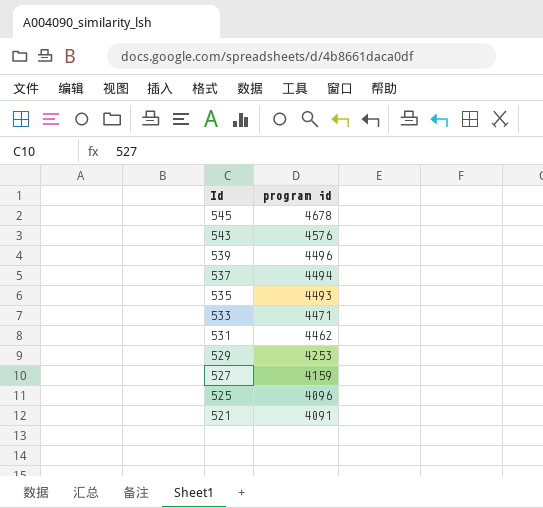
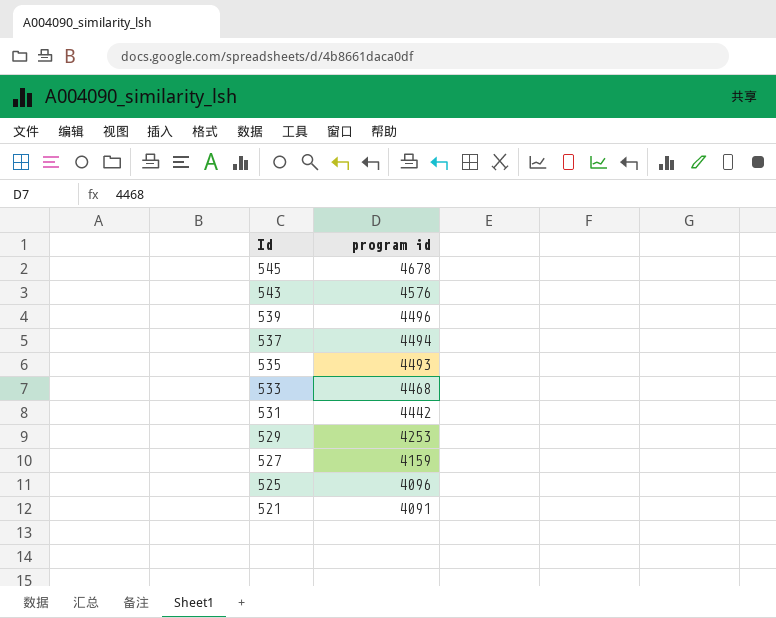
533 | program id: 4471 -> 4468
531 | program id: 4462 -> 4442

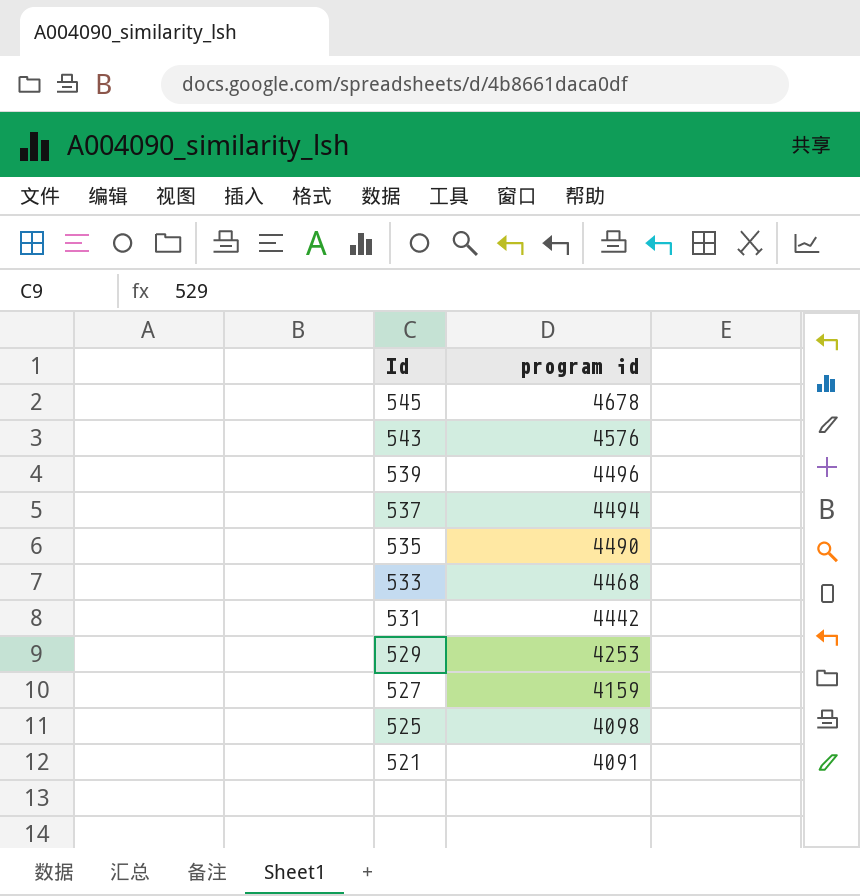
535 | program id: 4493 -> 4490
525 | program id: 4096 -> 4098

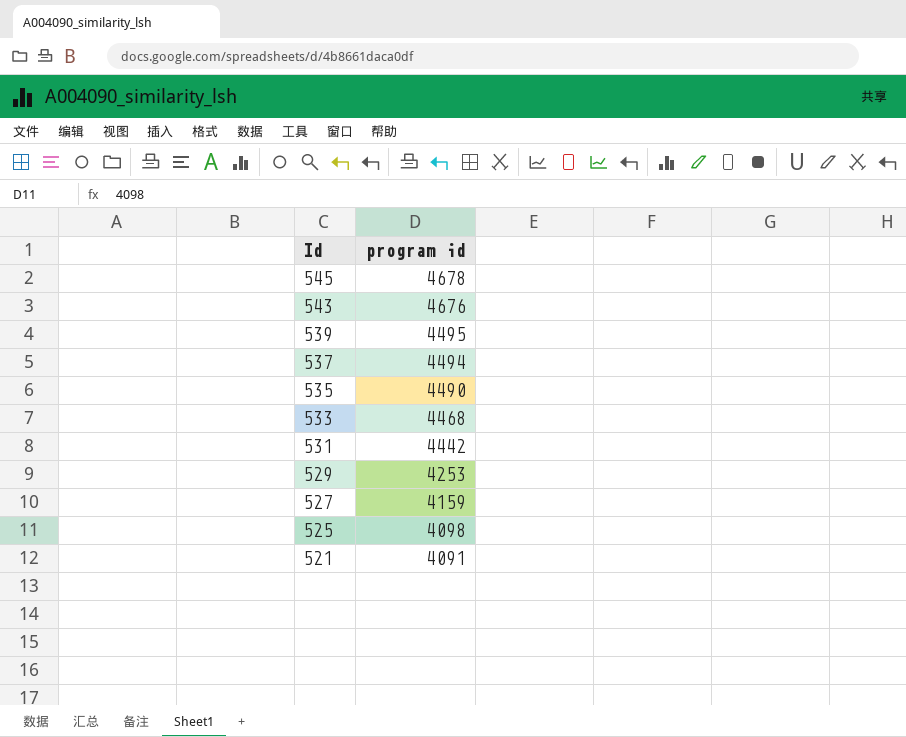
543 | program id: 4576 -> 4676
539 | program id: 4496 -> 4495

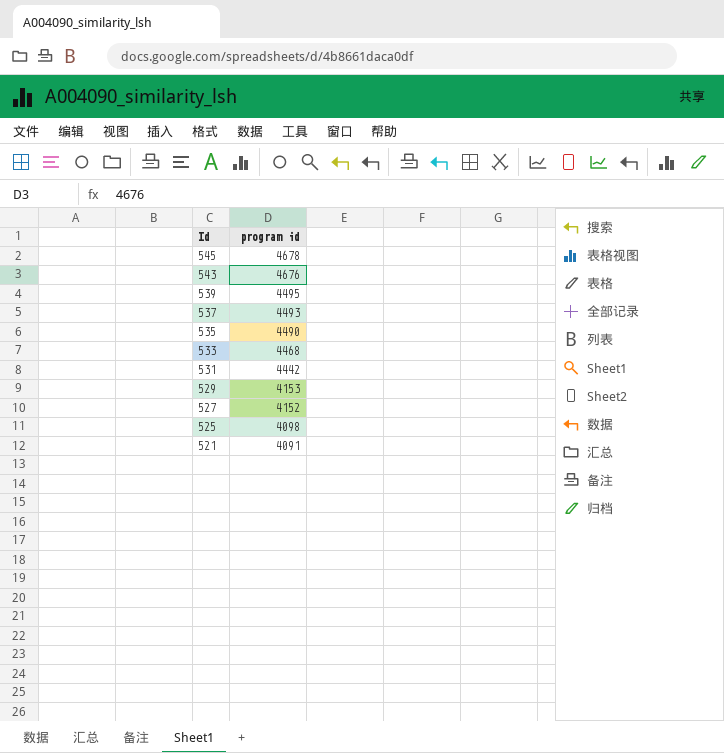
537 | program id: 4494 -> 4493
529 | program id: 4253 -> 4153
527 | program id: 4159 -> 4152

